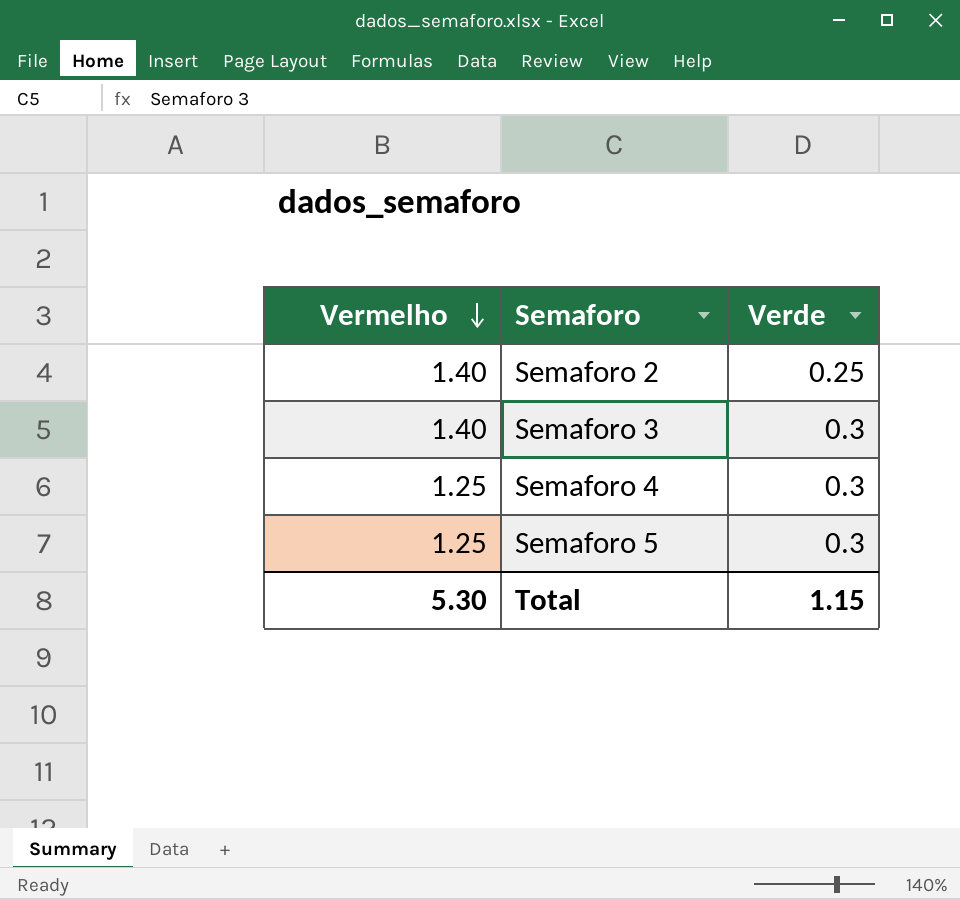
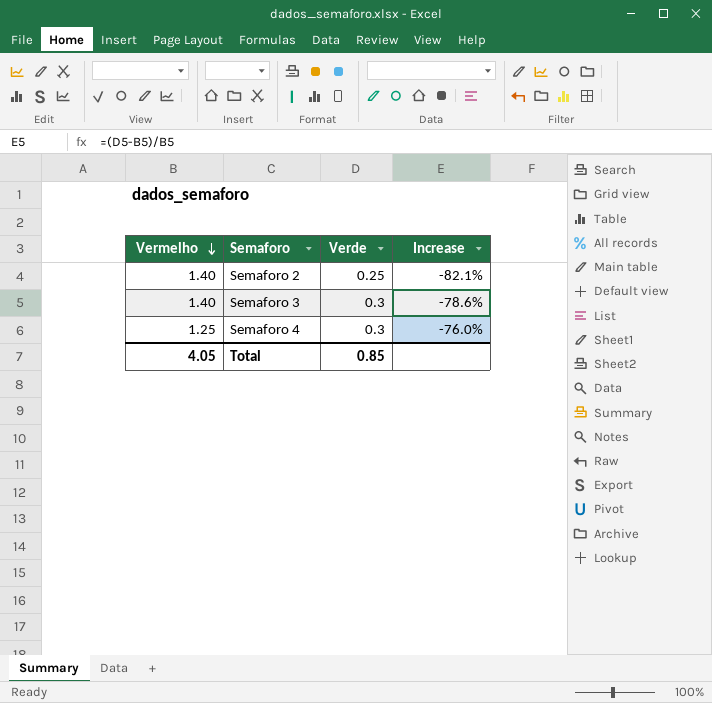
column Increase | formula: none -> ([Verde] - [Vermelho]) / [Vermelho]
row Semaforo 5: 1.25 | 0.3 -> none
Total | Vermelho: 5.30 -> 4.05
Total | Verde: 1.15 -> 0.85

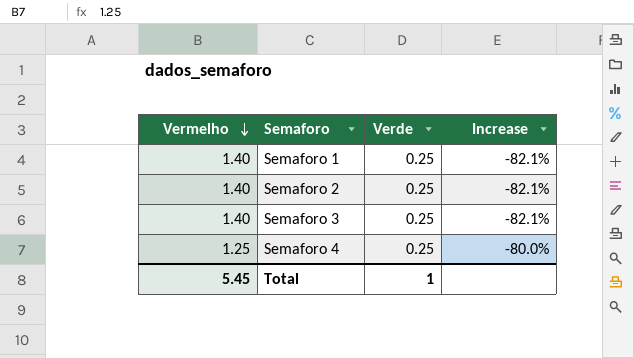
row Semaforo 1: none -> 1.40 | 0.25 | -82.1%
Semaforo 3 | Verde: 0.3 -> 0.25
Semaforo 3 | Increase: -78.6% -> -82.1%
Semaforo 4 | Verde: 0.3 -> 0.25
Semaforo 4 | Increase: -76.0% -> -80.0%
Total | Vermelho: 4.05 -> 5.45
Total | Verde: 0.85 -> 1

